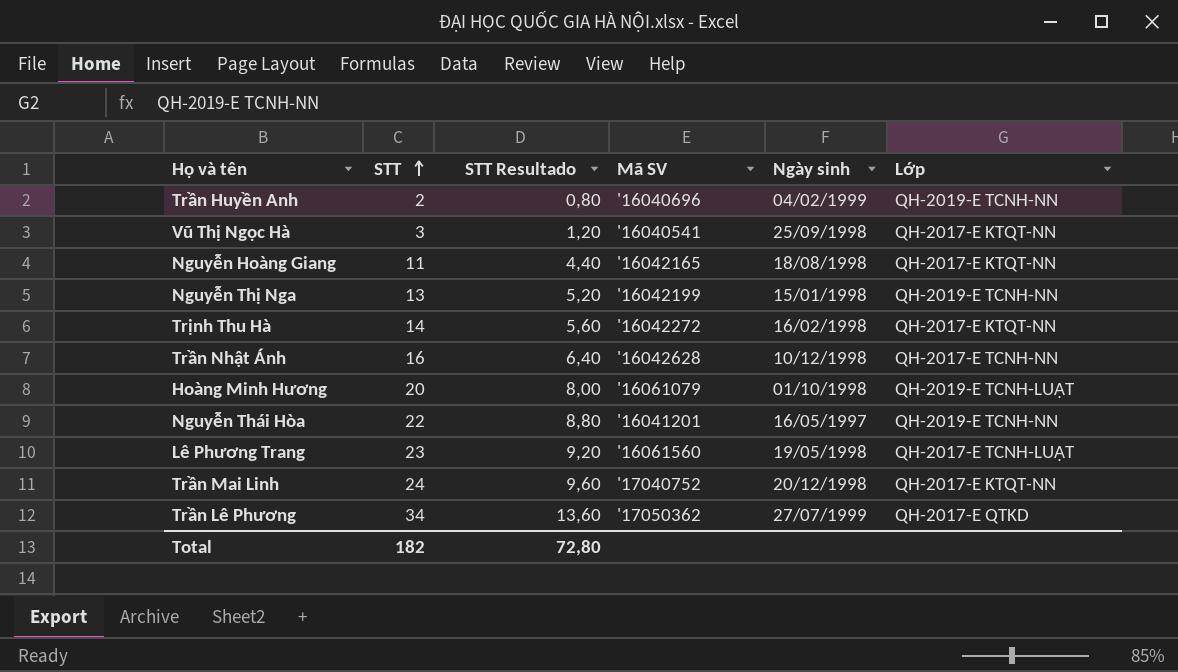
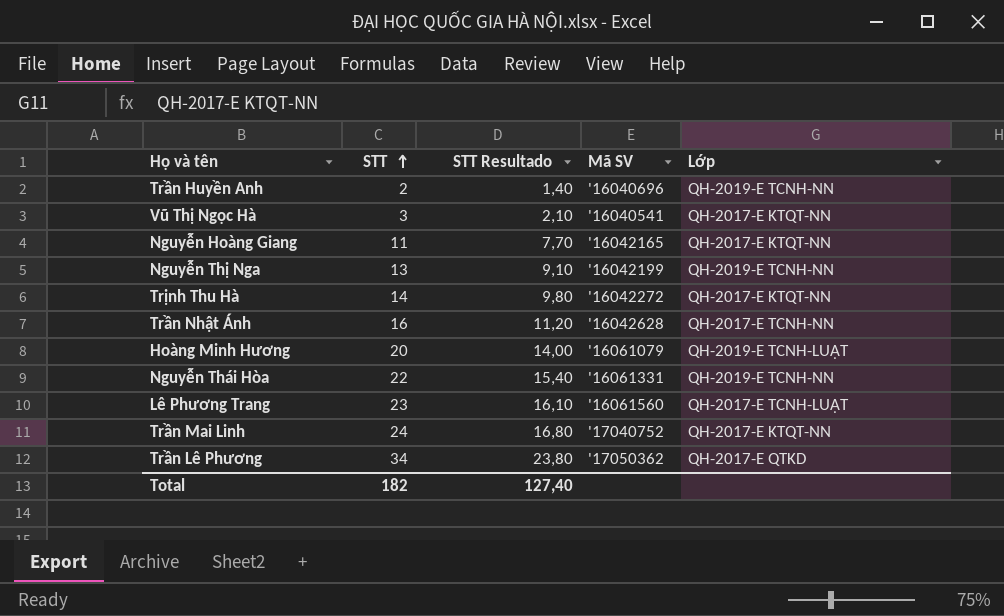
column Ngày sinh | position: 5 -> none
column STT Resultado | formula: [STT] * 0,4 -> [STT] * 0,7
Nguyễn Thái Hòa | Mã SV: '16041201 -> '16061331
Total | STT Resultado: 72,80 -> 127,40

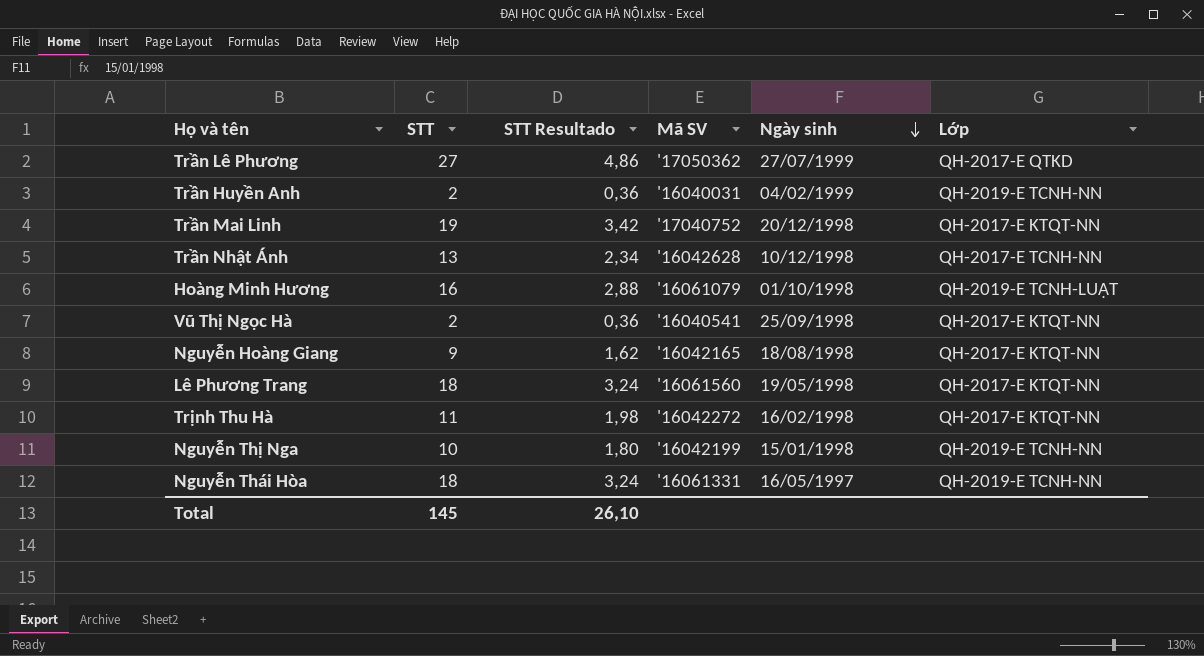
row order: STT ascending -> Ngày sinh descending
column STT Resultado | formula: [STT] * 0,7 -> [STT] * 0,18
column Ngày sinh | position: none -> 5
Trần Lê Phương | STT: 34 -> 27
Trần Huyền Anh | Mã SV: '16040696 -> '16040031
Trần Mai Linh | STT: 24 -> 19
Trần Nhật Ánh | STT: 16 -> 13
Hoàng Minh Hương | STT: 20 -> 16
Vũ Thị Ngọc Hà | STT: 3 -> 2
Nguyễn Hoàng Giang | STT: 11 -> 9
Lê Phương Trang | STT: 23 -> 18
Lê Phương Trang | Lớp: QH-2017-E TCNH-LUẬT -> QH-2017-E KTQT-NN
Trịnh Thu Hà | STT: 14 -> 11
Nguyễn Thị Nga | STT: 13 -> 10
Nguyễn Thái Hòa | STT: 22 -> 18
Total | STT: 182 -> 145
Total | STT Resultado: 127,40 -> 26,10

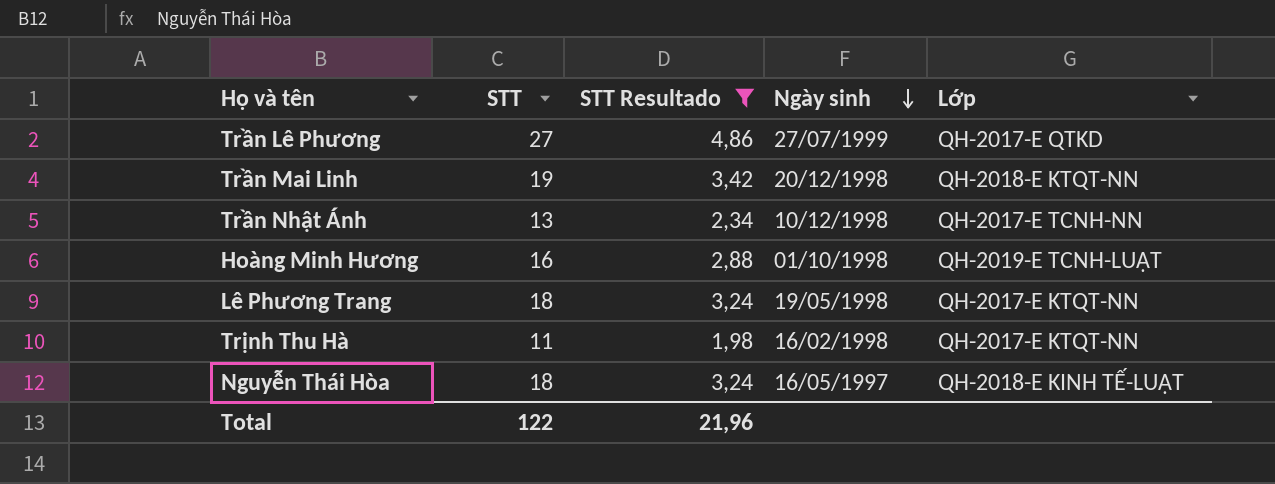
filter: none -> STT Resultado >= 1,98
column Mã SV | position: 4 -> none
Trần Mai Linh | Lớp: QH-2017-E KTQT-NN -> QH-2018-E KTQT-NN
Nguyễn Thái Hòa | Lớp: QH-2019-E TCNH-NN -> QH-2018-E KINH TẾ-LUẬT
Total | STT: 145 -> 122
Total | STT Resultado: 26,10 -> 21,96

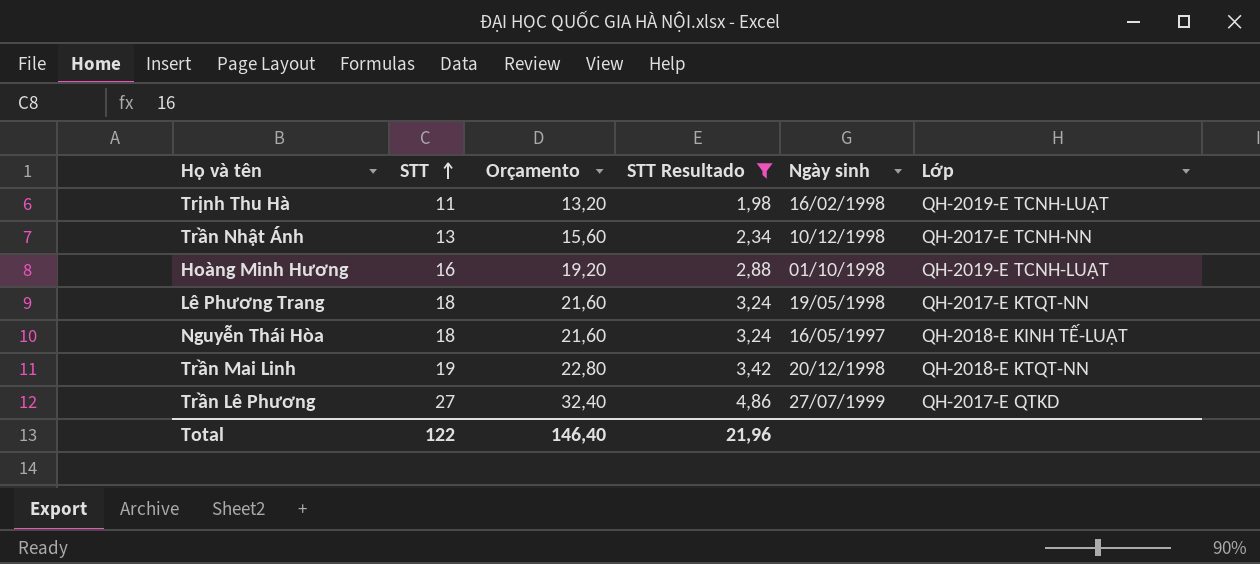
row order: Ngày sinh descending -> STT ascending
column Orçamento | formula: none -> [STT] * 1,2
Trịnh Thu Hà | Lớp: QH-2017-E KTQT-NN -> QH-2019-E TCNH-LUẬT

